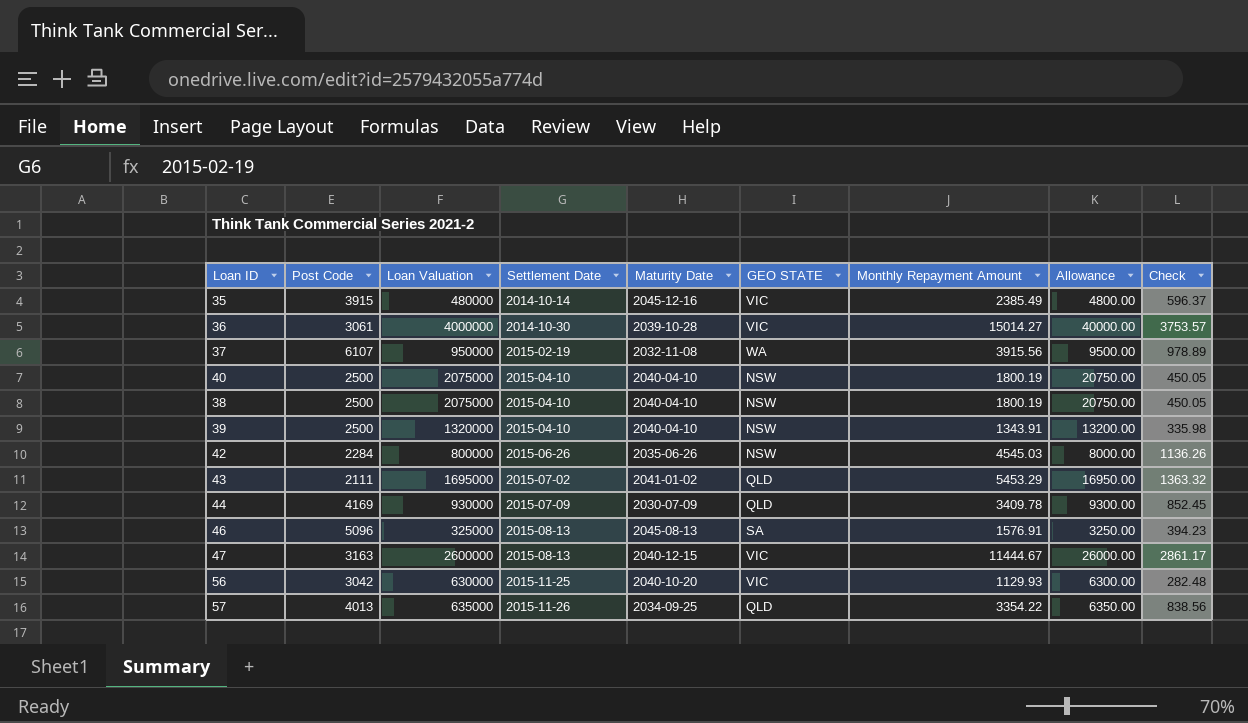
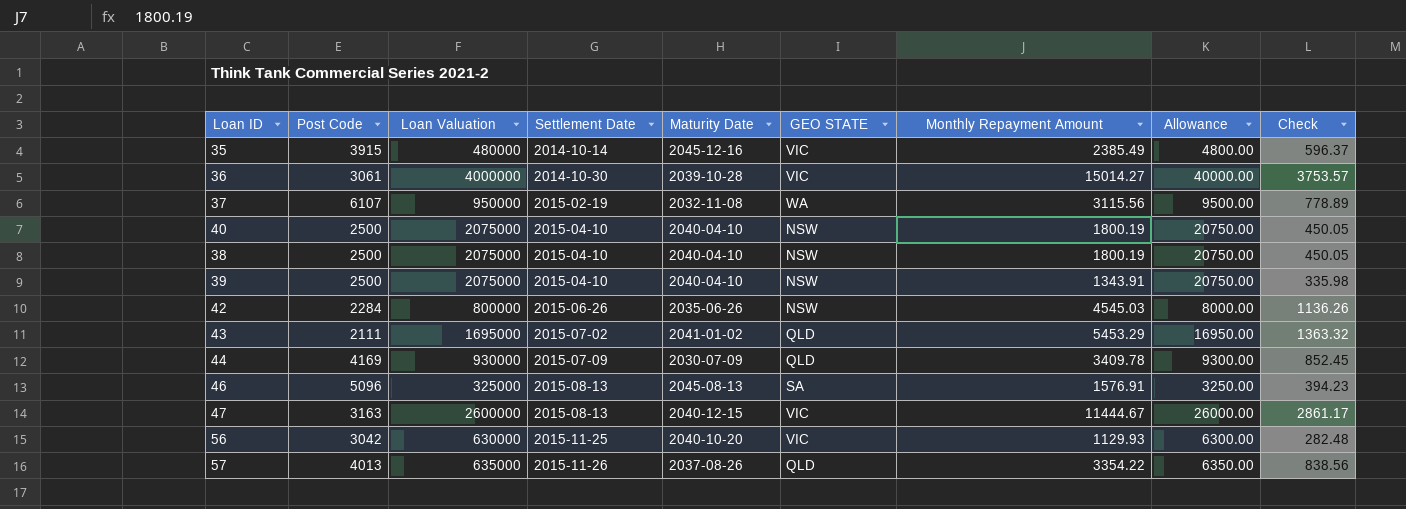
37 | Monthly Repayment Amount: 3915.56 -> 3115.56
37 | Check: 978.89 -> 778.89
39 | Loan Valuation: 1320000 -> 2075000
39 | Allowance: 13200.00 -> 20750.00
57 | Maturity Date: 2034-09-25 -> 2037-08-26

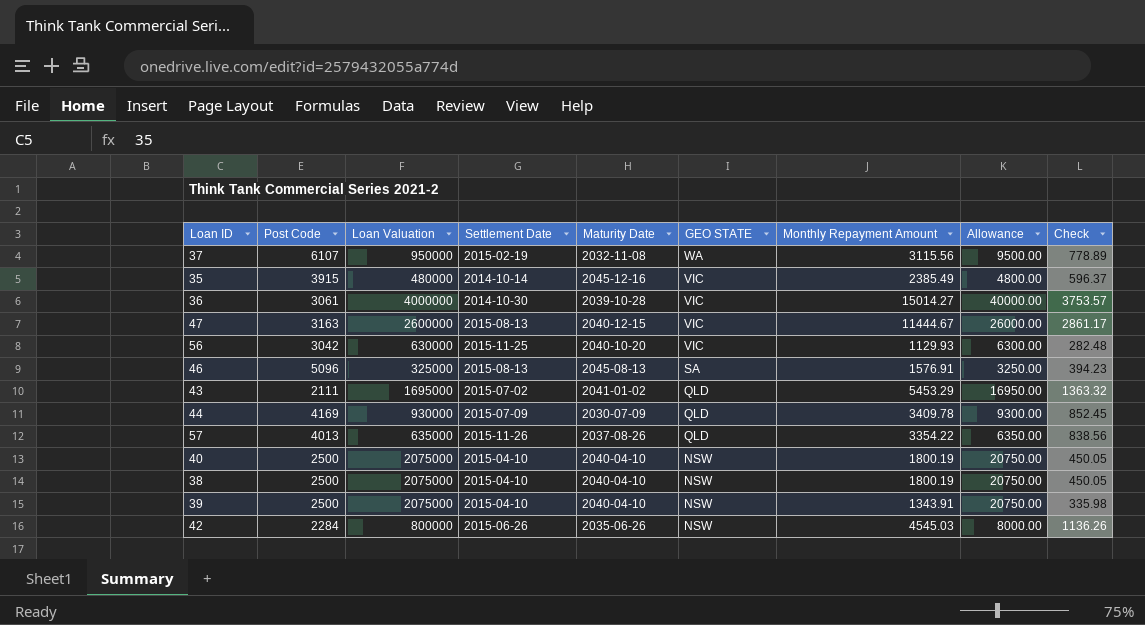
row order: Settlement Date ascending -> GEO STATE descending

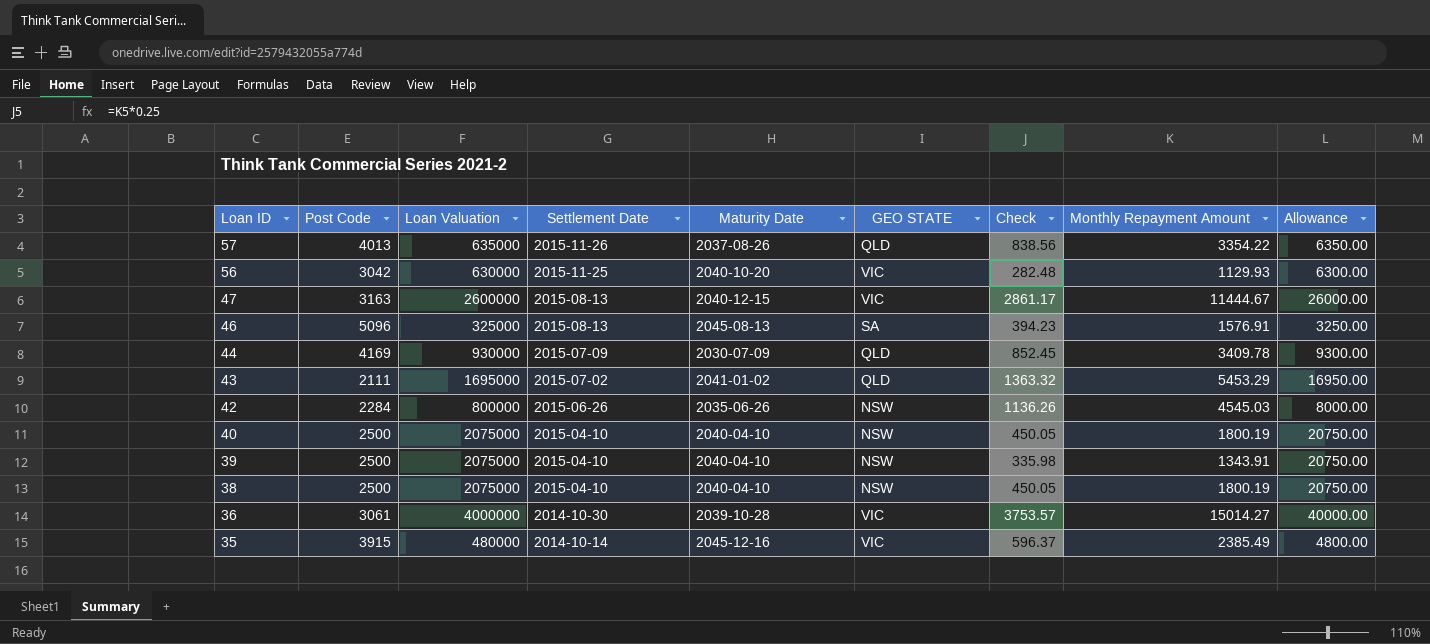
row order: GEO STATE descending -> Loan ID descending
column Check | position: 9 -> 7
row 37: 6107 | 950000 | 2015-02-19 | 2032-11-08 | WA | 3115.56 | 9500.00 | 778.89 -> none

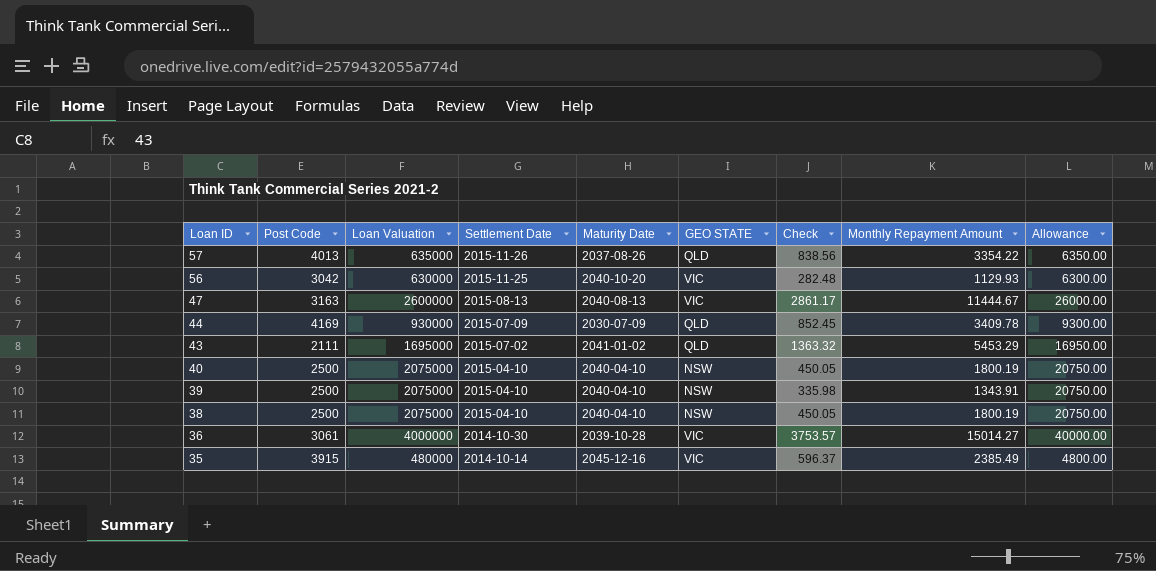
row 46: 5096 | 325000 | 2015-08-13 | 2045-08-13 | SA | 394.23 | 1576.91 | 3250.00 -> none
row 42: 2284 | 800000 | 2015-06-26 | 2035-06-26 | NSW | 1136.26 | 4545.03 | 8000.00 -> none
47 | Maturity Date: 2040-12-15 -> 2040-08-13

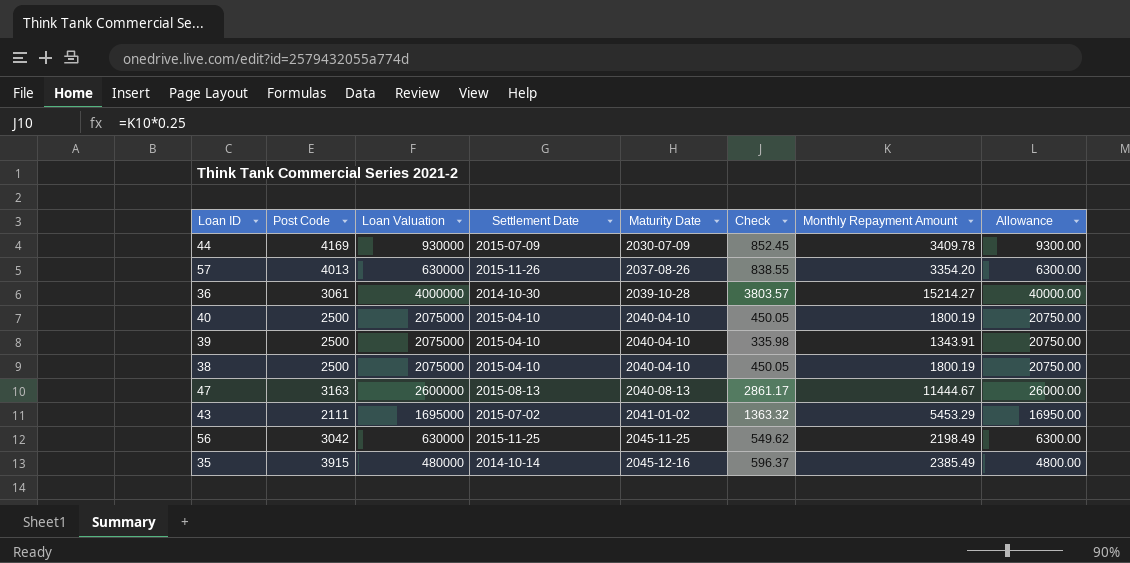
row order: Loan ID descending -> Maturity Date ascending
column GEO STATE | position: 6 -> none
57 | Loan Valuation: 635000 -> 630000
57 | Check: 838.56 -> 838.55
57 | Monthly Repayment Amount: 3354.22 -> 3354.20
57 | Allowance: 6350.00 -> 6300.00
36 | Check: 3753.57 -> 3803.57
36 | Monthly Repayment Amount: 15014.27 -> 15214.27
56 | Maturity Date: 2040-10-20 -> 2045-11-25
56 | Check: 282.48 -> 549.62
56 | Monthly Repayment Amount: 1129.93 -> 2198.49

